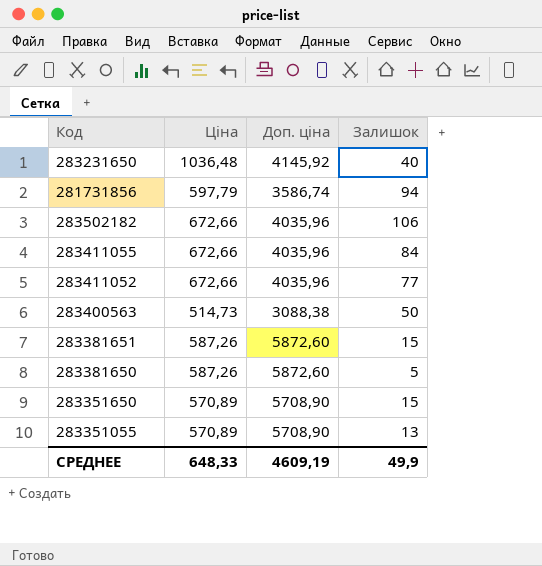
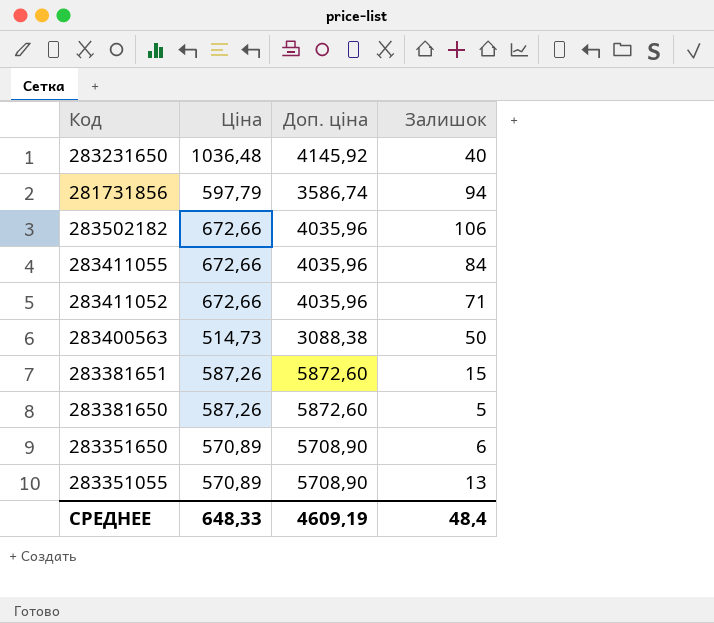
283411052 | Залишок: 77 -> 71
283351650 | Залишок: 15 -> 6
СРЕДНЕЕ | Залишок: 49,9 -> 48,4

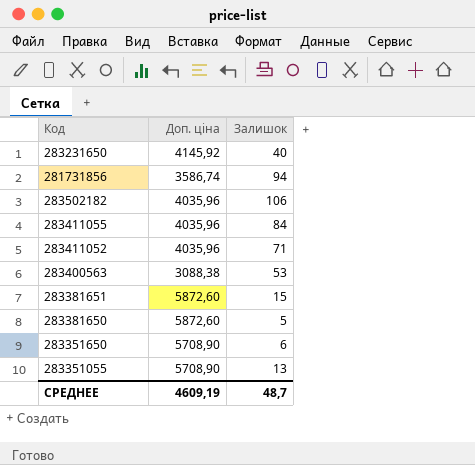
column Ціна | position: 2 -> none
283400563 | Залишок: 50 -> 53
СРЕДНЕЕ | Залишок: 48,4 -> 48,7

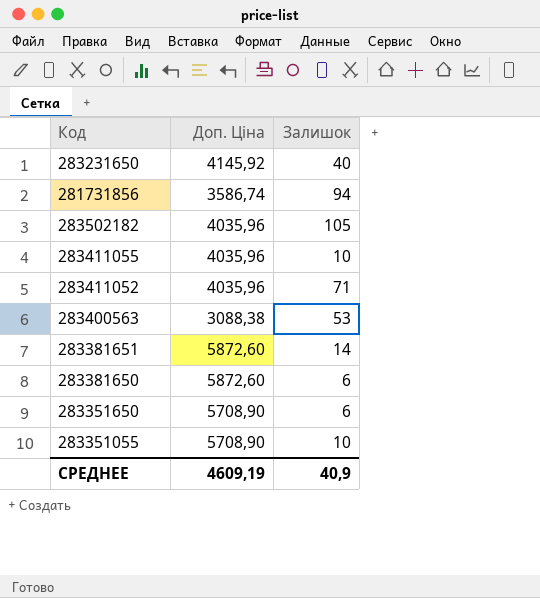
column name: Доп. ціна -> Доп. Ціна
283502182 | Залишок: 106 -> 105
283411055 | Залишок: 84 -> 10
283381651 | Залишок: 15 -> 14
283381650 | Залишок: 5 -> 6
283351055 | Залишок: 13 -> 10
СРЕДНЕЕ | Залишок: 48,7 -> 40,9

